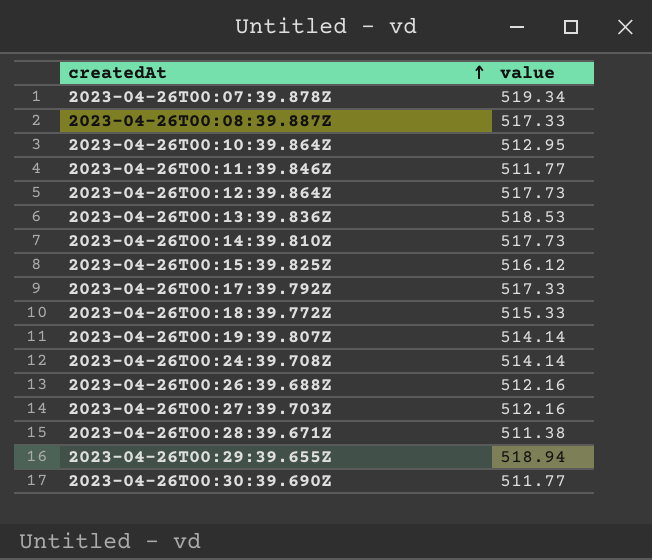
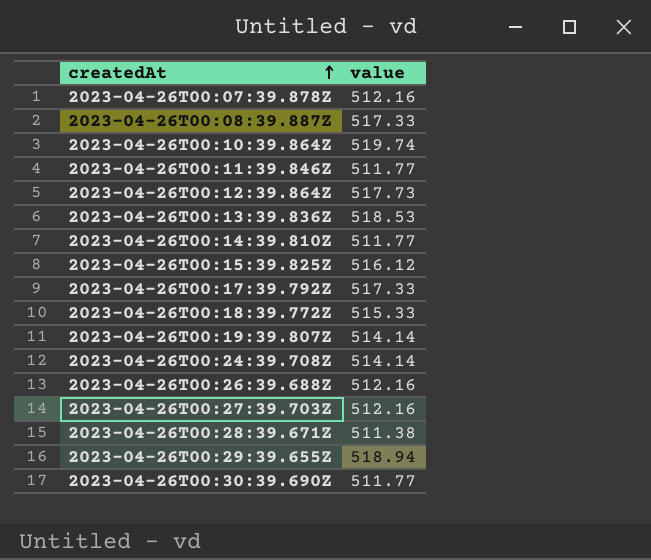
2023-04-26T00:07:39.878Z | value: 519.34 -> 512.16
2023-04-26T00:10:39.864Z | value: 512.95 -> 519.74
2023-04-26T00:14:39.810Z | value: 517.73 -> 511.77

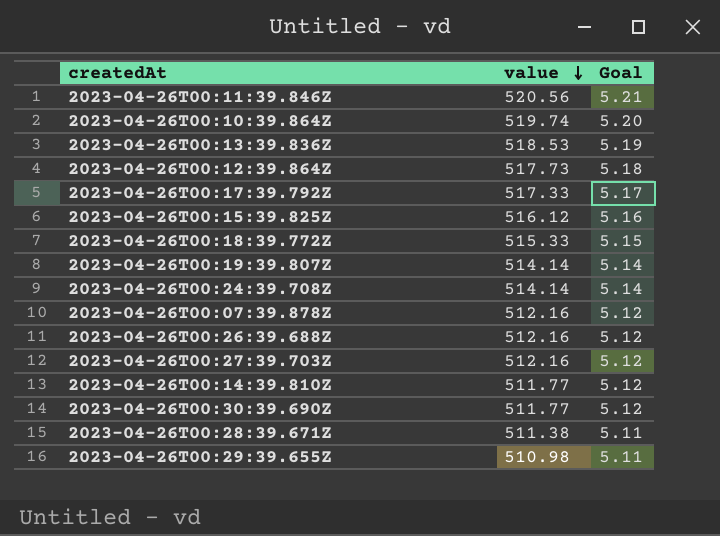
row order: createdAt ascending -> value descending
column Goal | formula: none -> [value] * 0.01
row 2023-04-26T00:08:39.887Z: 517.33 -> none
2023-04-26T00:11:39.846Z | value: 511.77 -> 520.56
2023-04-26T00:29:39.655Z | value: 518.94 -> 510.98

